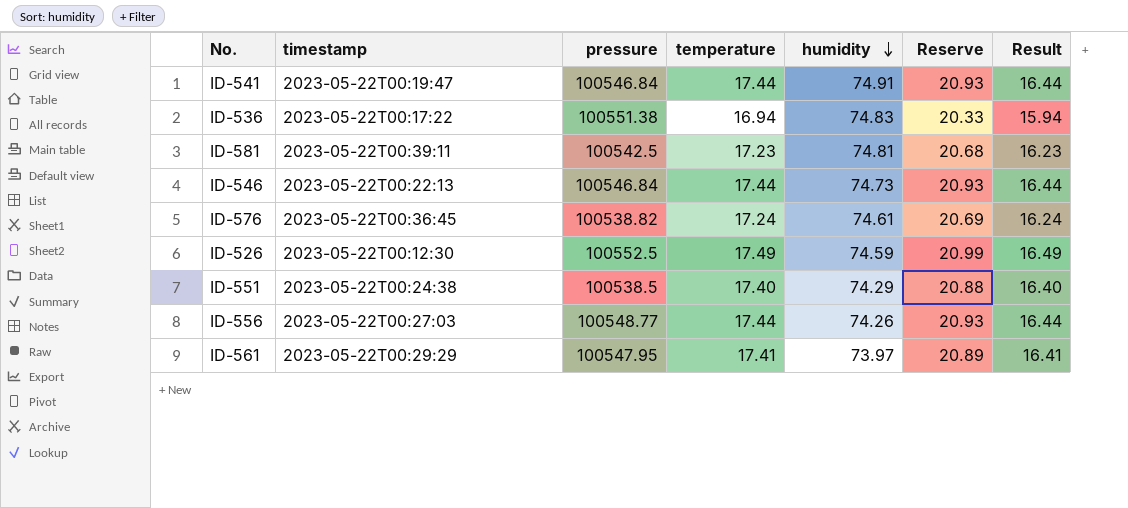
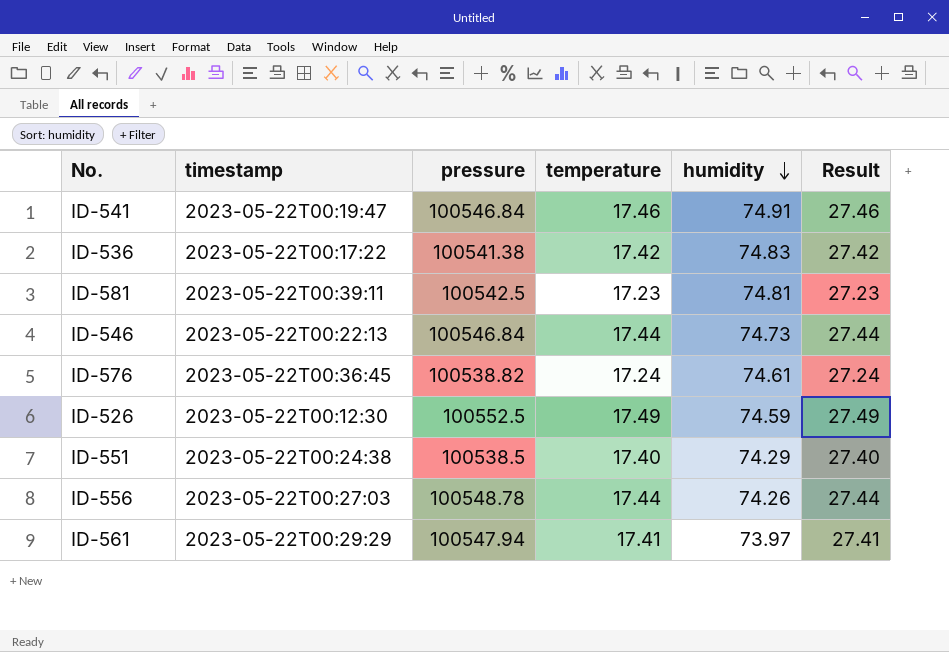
column Reserve | formula: [temperature] * 1.2 -> none
column Result | formula: [temperature] - 1 -> [temperature] + 10
ID-541 | temperature: 17.44 -> 17.46
ID-536 | pressure: 100551.38 -> 100541.38
ID-536 | temperature: 16.94 -> 17.42
ID-556 | pressure: 100548.77 -> 100548.78
ID-561 | pressure: 100547.95 -> 100547.94

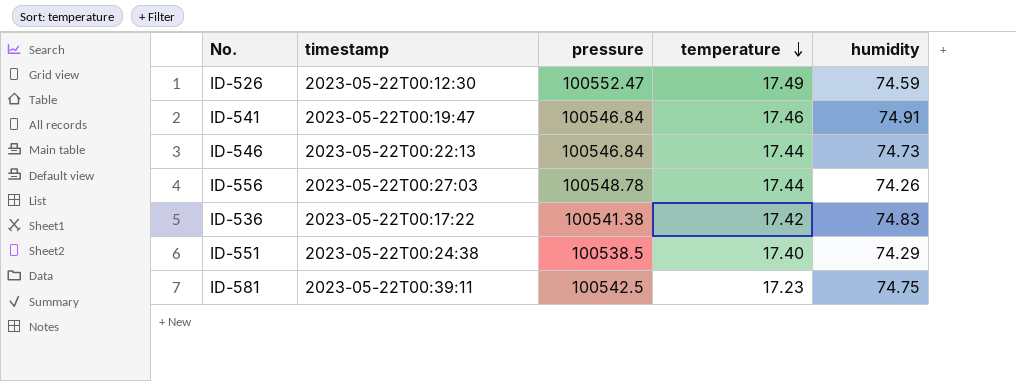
row order: humidity descending -> temperature descending
column Result | formula: [temperature] + 10 -> none
row ID-576: 2023-05-22T00:36:45 | 100538.82 | 17.24 | 74.61 | 27.24 -> none
row ID-561: 2023-05-22T00:29:29 | 100547.94 | 17.41 | 73.97 | 27.41 -> none
ID-526 | pressure: 100552.5 -> 100552.47
ID-581 | humidity: 74.81 -> 74.75

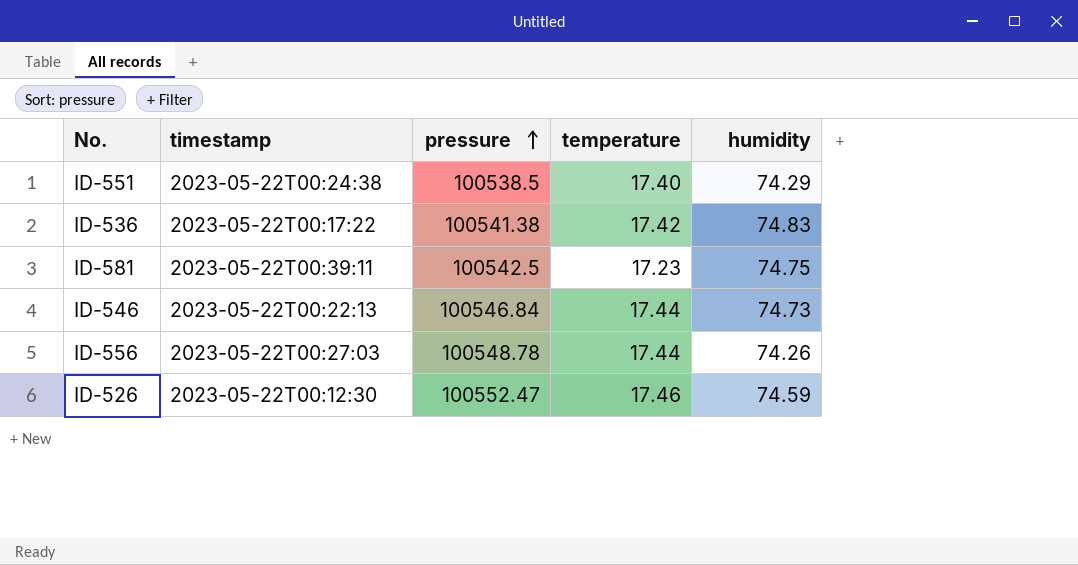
row order: temperature descending -> pressure ascending
row ID-541: 2023-05-22T00:19:47 | 100546.84 | 17.46 | 74.91 -> none
ID-526 | temperature: 17.49 -> 17.46

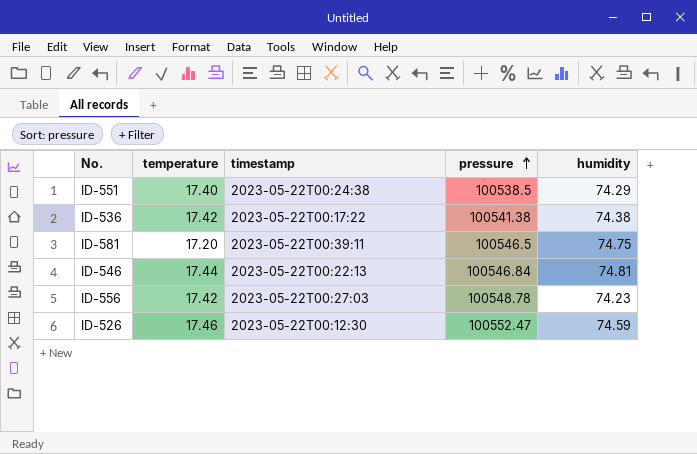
column temperature | position: 4 -> 2
ID-536 | humidity: 74.83 -> 74.38
ID-581 | temperature: 17.23 -> 17.20
ID-581 | pressure: 100542.5 -> 100546.5
ID-546 | humidity: 74.73 -> 74.81
ID-556 | temperature: 17.44 -> 17.42
ID-556 | humidity: 74.26 -> 74.23

